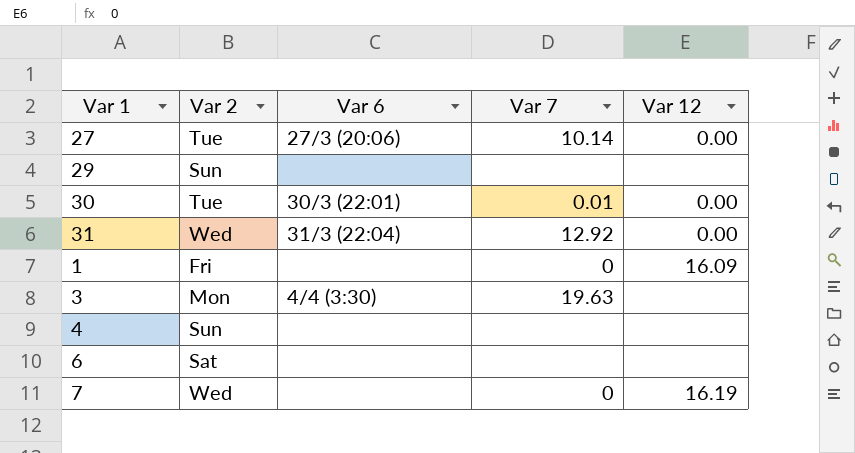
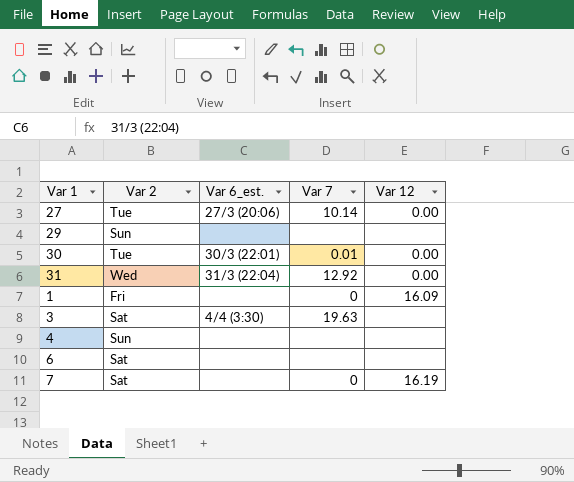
column name: Var 6 -> Var 6_est.
3 | Var 2: Mon -> Sat
7 | Var 2: Wed -> Sat

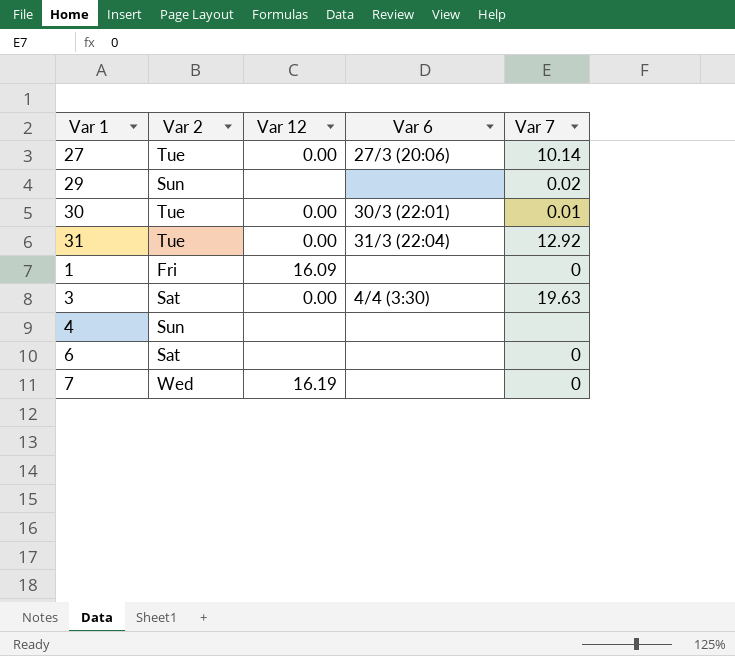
column Var 12 | position: 5 -> 3
column name: Var 6_est. -> Var 6
29 | Var 7: none -> 0.02
31 | Var 2: Wed -> Tue
3 | Var 12: none -> 0.00
6 | Var 7: none -> 0
7 | Var 2: Sat -> Wed

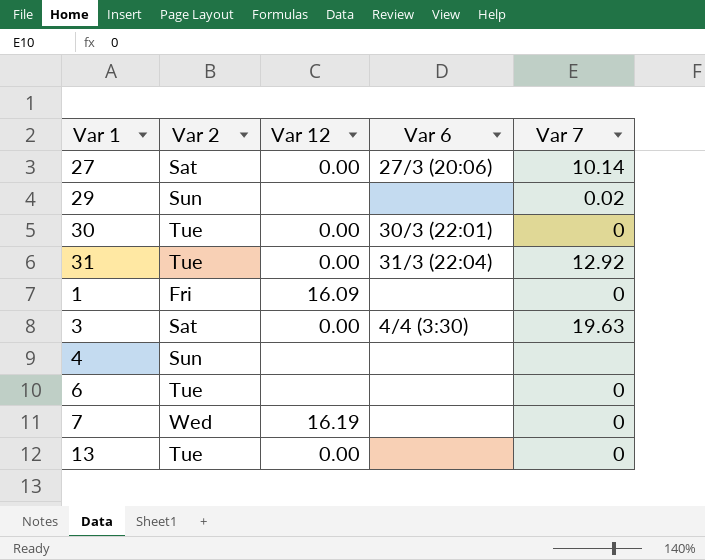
27 | Var 2: Tue -> Sat
30 | Var 7: 0.01 -> 0
6 | Var 2: Sat -> Tue
row 13: none -> Tue | 0.00 | none | 0

